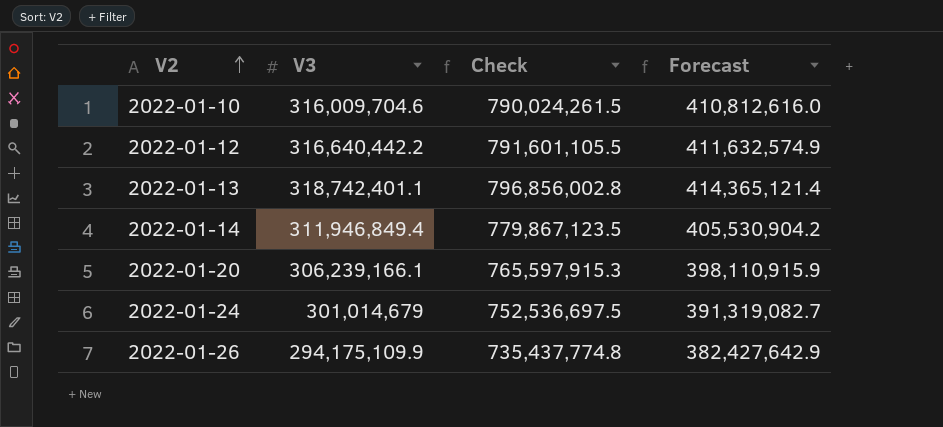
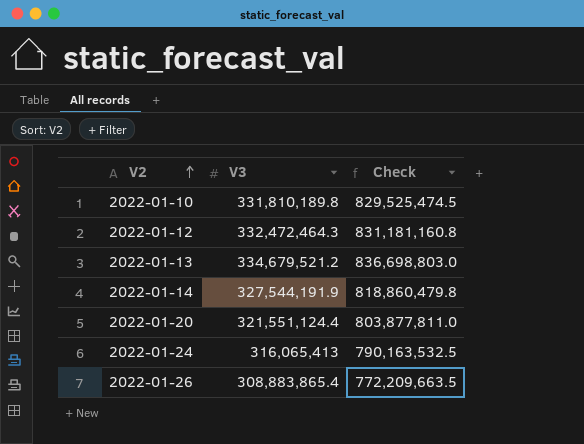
column Forecast | formula: [V3] * 1.3 -> none
2022-01-10 | V3: 316,009,704.6 -> 331,810,189.8
2022-01-10 | Check: 790,024,261.5 -> 829,525,474.5
2022-01-12 | V3: 316,640,442.2 -> 332,472,464.3
2022-01-12 | Check: 791,601,105.5 -> 831,181,160.8
2022-01-13 | V3: 318,742,401.1 -> 334,679,521.2
2022-01-13 | Check: 796,856,002.8 -> 836,698,803.0
2022-01-14 | V3: 311,946,849.4 -> 327,544,191.9
2022-01-14 | Check: 779,867,123.5 -> 818,860,479.8
2022-01-20 | V3: 306,239,166.1 -> 321,551,124.4
2022-01-20 | Check: 765,597,915.3 -> 803,877,811.0
2022-01-24 | V3: 301,014,679 -> 316,065,413
2022-01-24 | Check: 752,536,697.5 -> 790,163,532.5
2022-01-26 | V3: 294,175,109.9 -> 308,883,865.4
2022-01-26 | Check: 735,437,774.8 -> 772,209,663.5

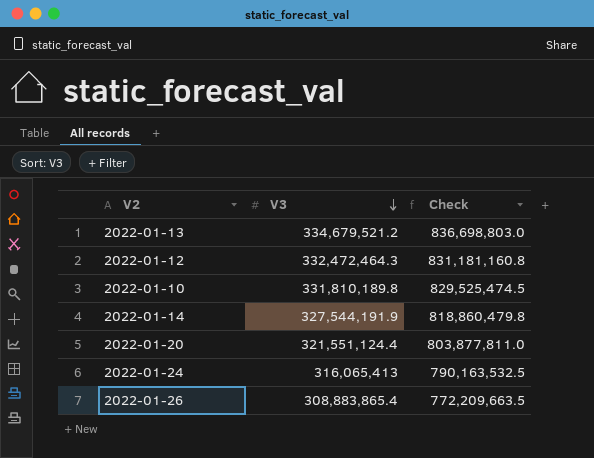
row order: V2 ascending -> V3 descending

